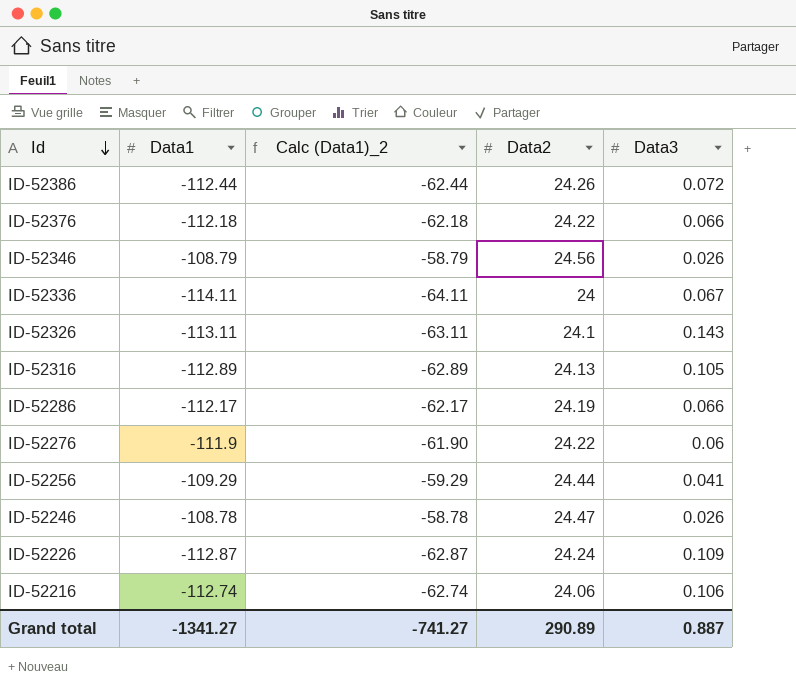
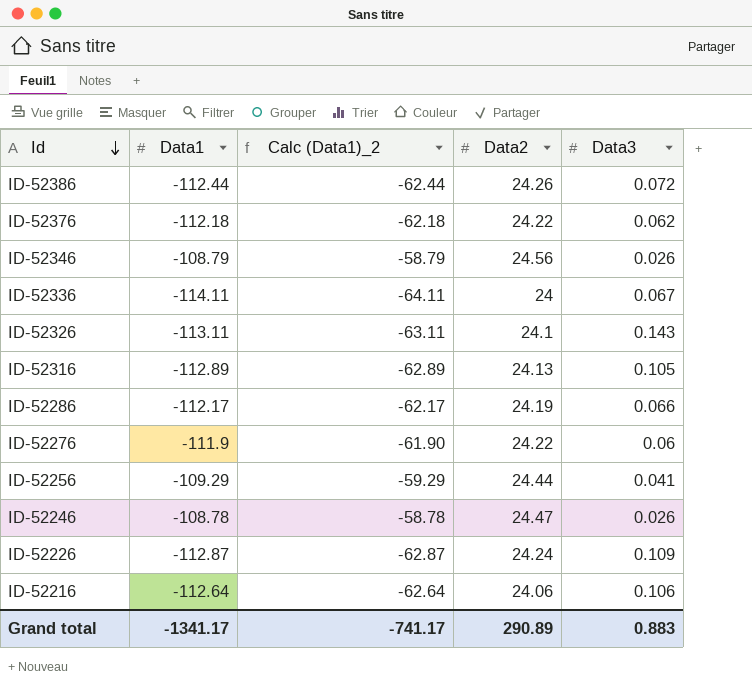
ID-52376 | Data3: 0.066 -> 0.062
ID-52216 | Data1: -112.74 -> -112.64
ID-52216 | Calc (Data1)_2: -62.74 -> -62.64
Grand total | Data1: -1341.27 -> -1341.17
Grand total | Calc (Data1)_2: -741.27 -> -741.17
Grand total | Data3: 0.887 -> 0.883

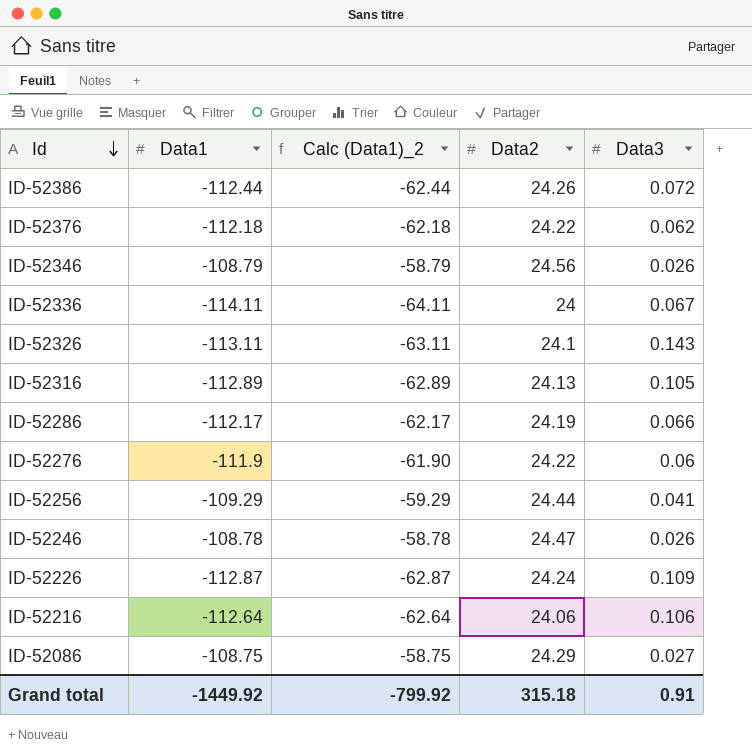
row ID-52086: none -> -108.75 | -58.75 | 24.29 | 0.027
Grand total | Data1: -1341.17 -> -1449.92
Grand total | Calc (Data1)_2: -741.17 -> -799.92
Grand total | Data2: 290.89 -> 315.18
Grand total | Data3: 0.883 -> 0.91

